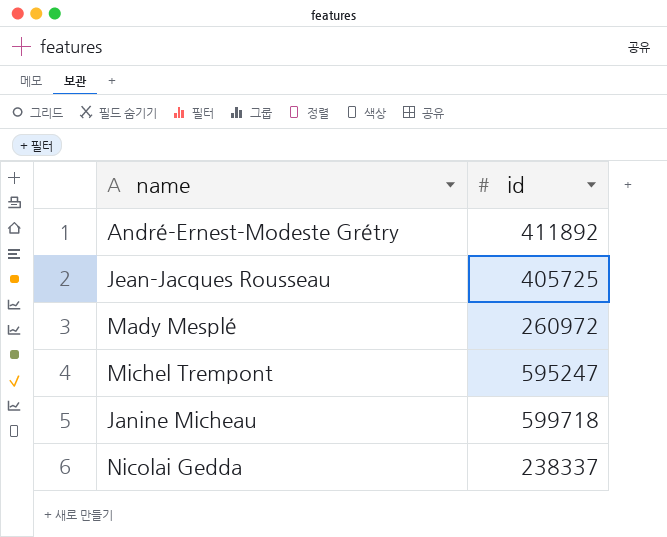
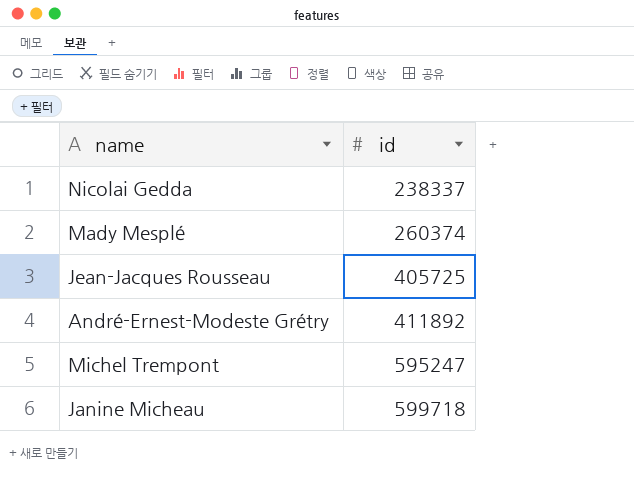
row order: none -> id ascending
Mady Mesplé | id: 260972 -> 260374

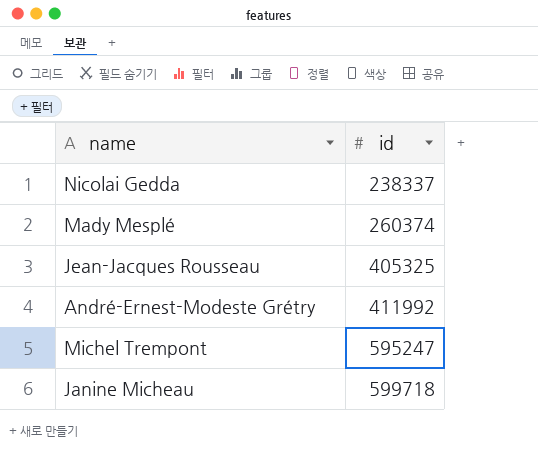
Jean-Jacques Rousseau | id: 405725 -> 405325
André-Ernest-Modeste Grétry | id: 411892 -> 411992

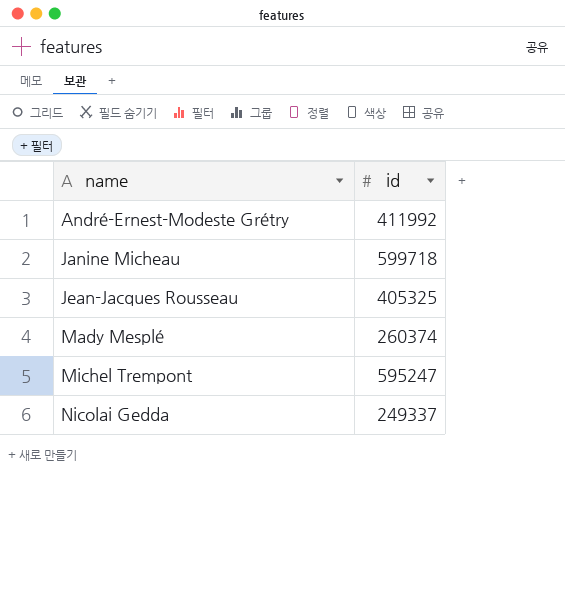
row order: id ascending -> name ascending
Nicolai Gedda | id: 238337 -> 249337

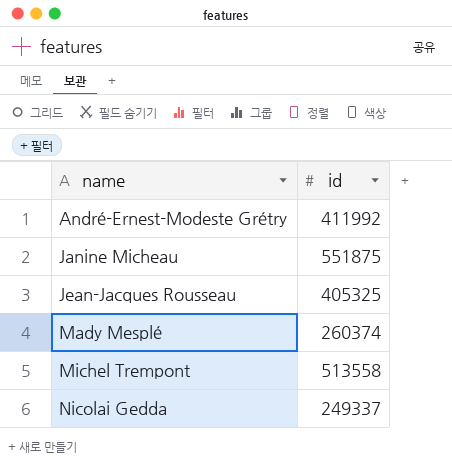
Janine Micheau | id: 599718 -> 551875
Michel Trempont | id: 595247 -> 513558

